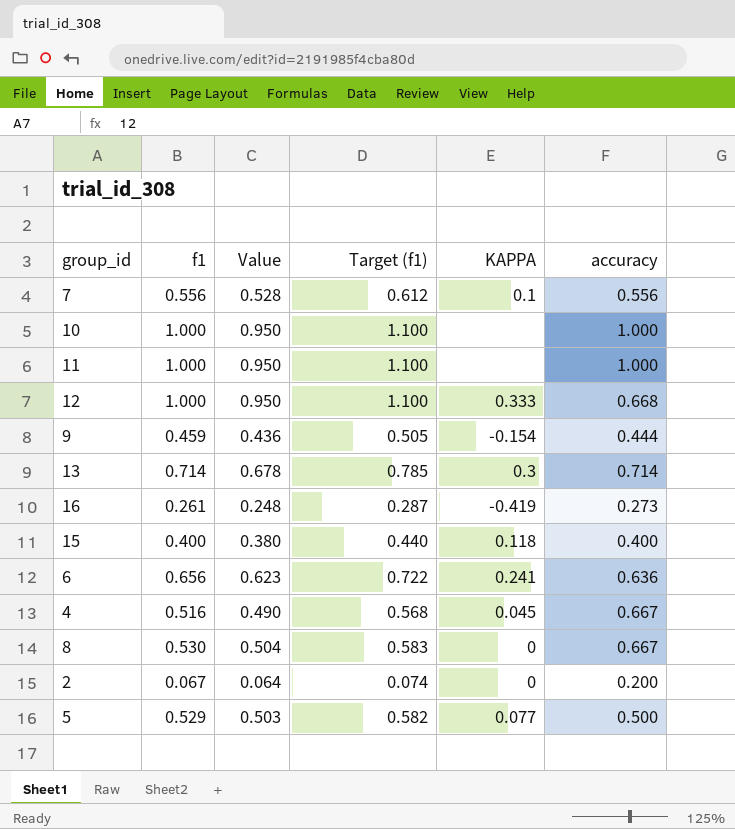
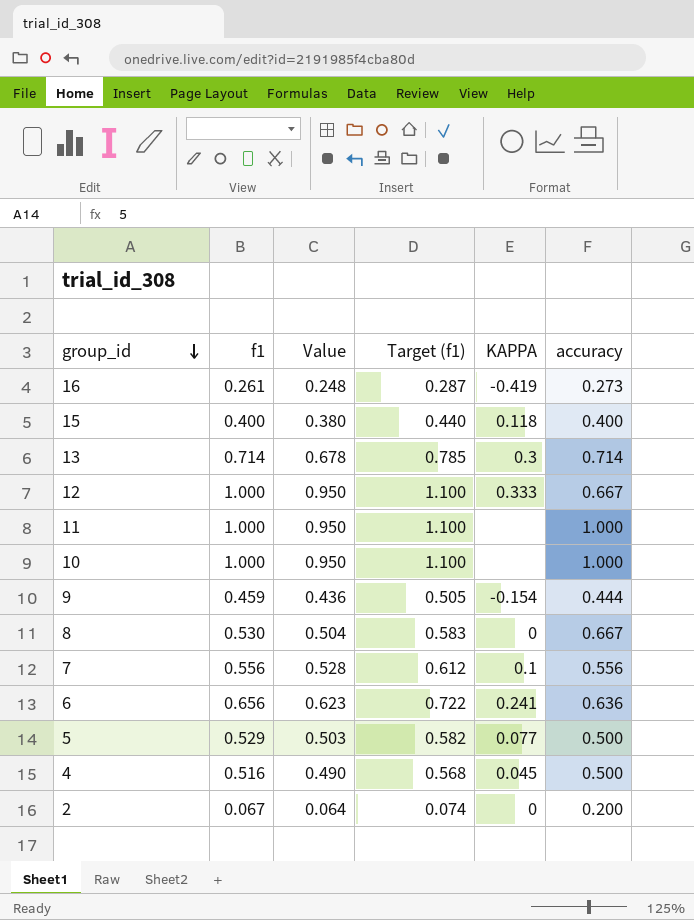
row order: none -> group_id descending
12 | accuracy: 0.668 -> 0.667
4 | accuracy: 0.667 -> 0.500

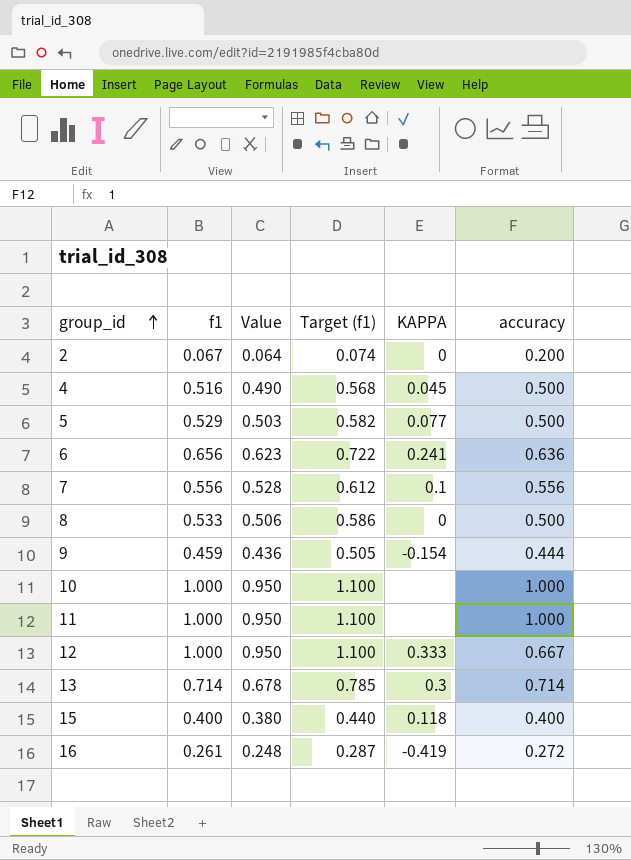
row order: group_id descending -> group_id ascending
8 | f1: 0.530 -> 0.533
8 | Value: 0.504 -> 0.506
8 | Target (f1): 0.583 -> 0.586
8 | accuracy: 0.667 -> 0.500
16 | accuracy: 0.273 -> 0.272

